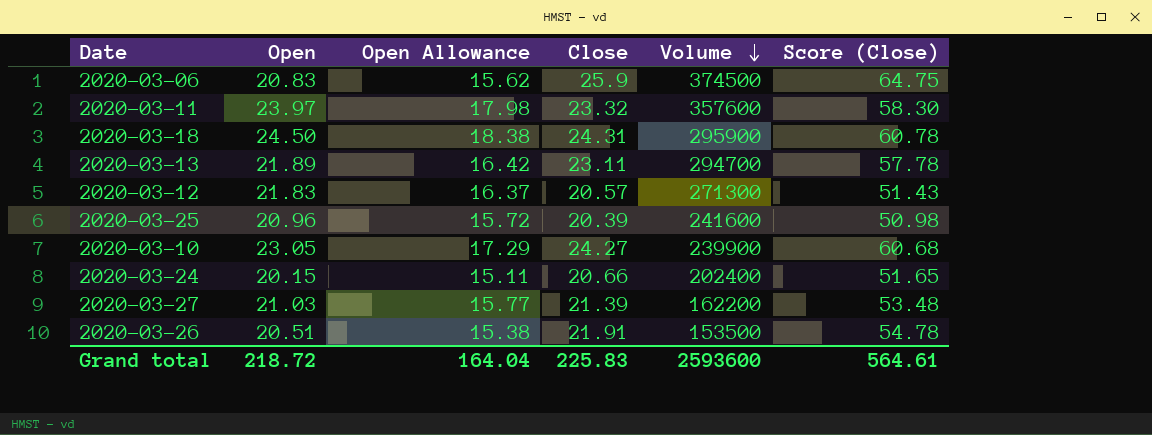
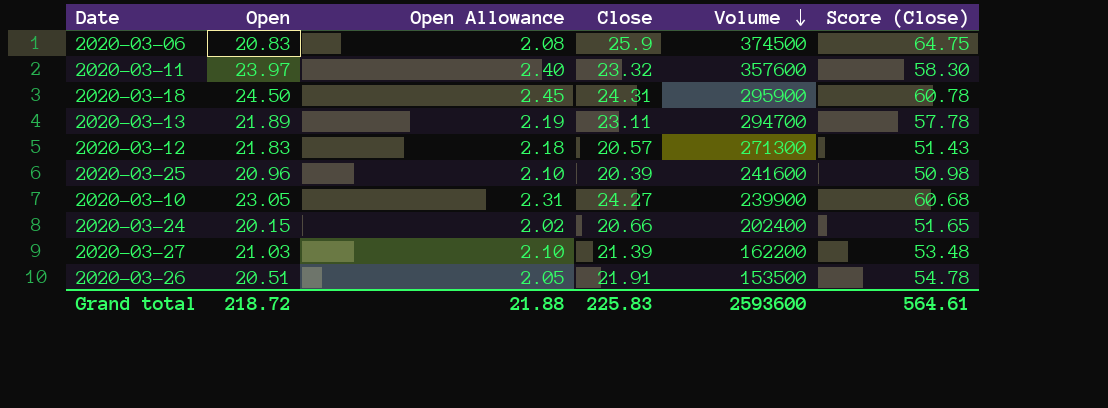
column Open Allowance | formula: [Open] * 0.75 -> [Open] * 0.1
Grand total | Open Allowance: 164.04 -> 21.88

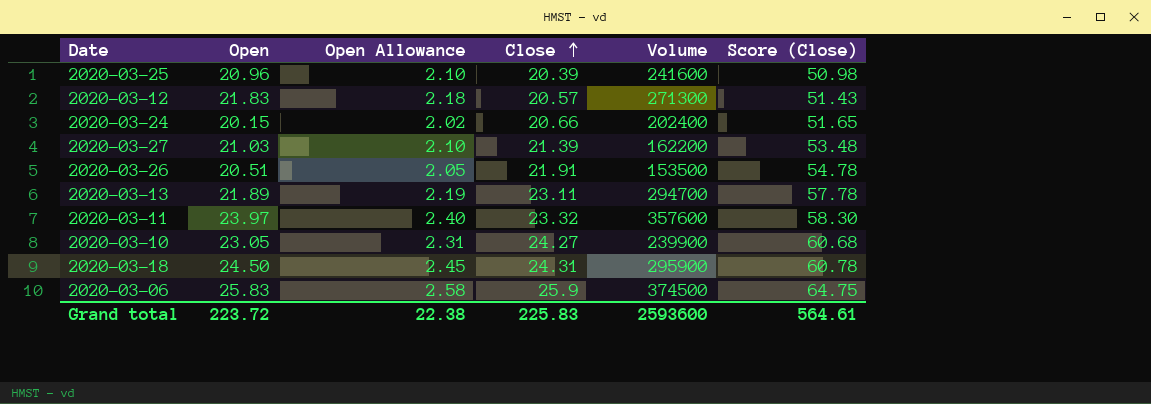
row order: Volume descending -> Close ascending
2020-03-06 | Open: 20.83 -> 25.83
2020-03-06 | Open Allowance: 2.08 -> 2.58
Grand total | Open: 218.72 -> 223.72
Grand total | Open Allowance: 21.88 -> 22.38

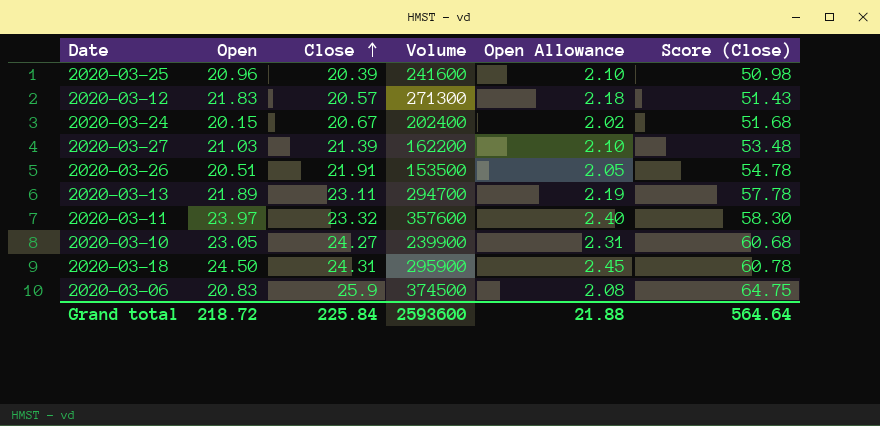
column Open Allowance | position: 3 -> 5
2020-03-24 | Close: 20.66 -> 20.67
2020-03-24 | Score (Close): 51.65 -> 51.68
2020-03-06 | Open: 25.83 -> 20.83
2020-03-06 | Open Allowance: 2.58 -> 2.08
Grand total | Open: 223.72 -> 218.72
Grand total | Close: 225.83 -> 225.84
Grand total | Open Allowance: 22.38 -> 21.88
Grand total | Score (Close): 564.61 -> 564.64

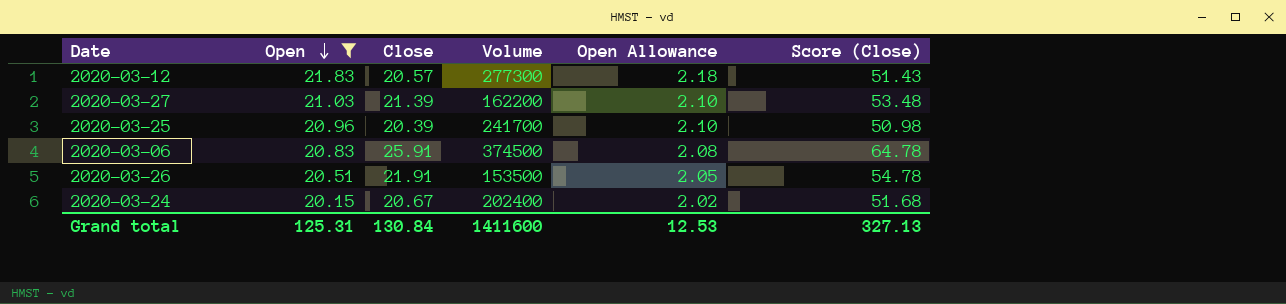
filter: none -> Open <= 21.83
row order: Close ascending -> Open descending
2020-03-12 | Volume: 271300 -> 277300
2020-03-25 | Volume: 241600 -> 241700
2020-03-06 | Close: 25.9 -> 25.91
2020-03-06 | Score (Close): 64.75 -> 64.78
Grand total | Open: 218.72 -> 125.31
Grand total | Close: 225.84 -> 130.84
Grand total | Volume: 2593600 -> 1411600
Grand total | Open Allowance: 21.88 -> 12.53
Grand total | Score (Close): 564.64 -> 327.13

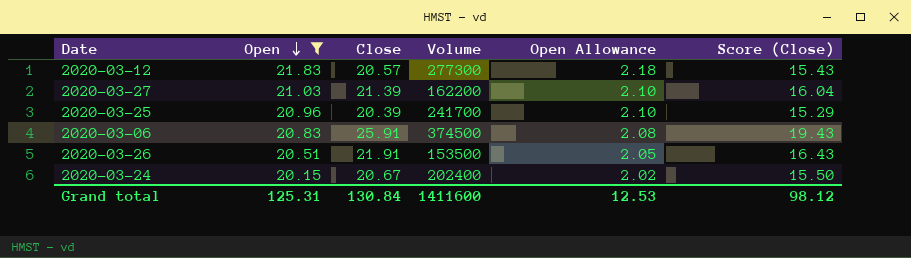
column Score (Close) | formula: [Close] * 2.5 -> [Close] * 0.75
Grand total | Score (Close): 327.13 -> 98.12

